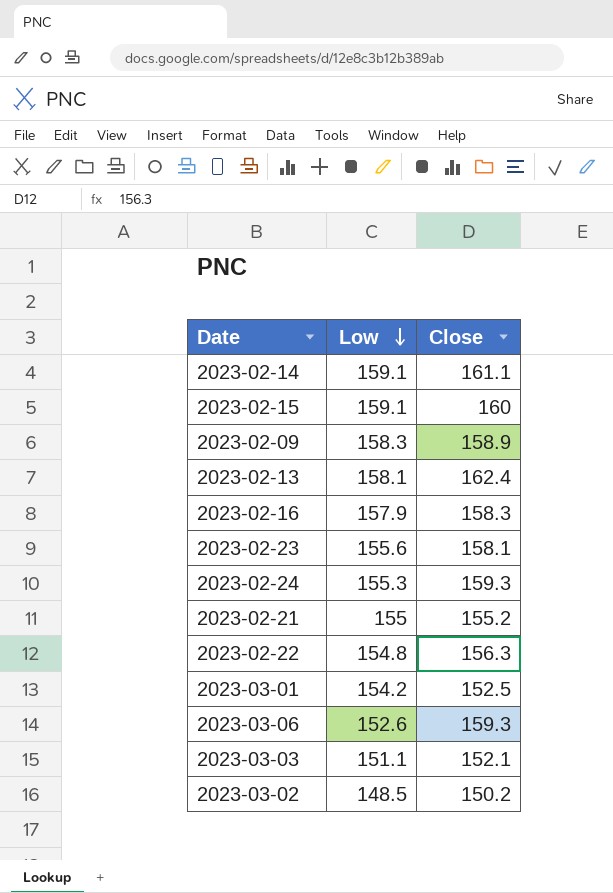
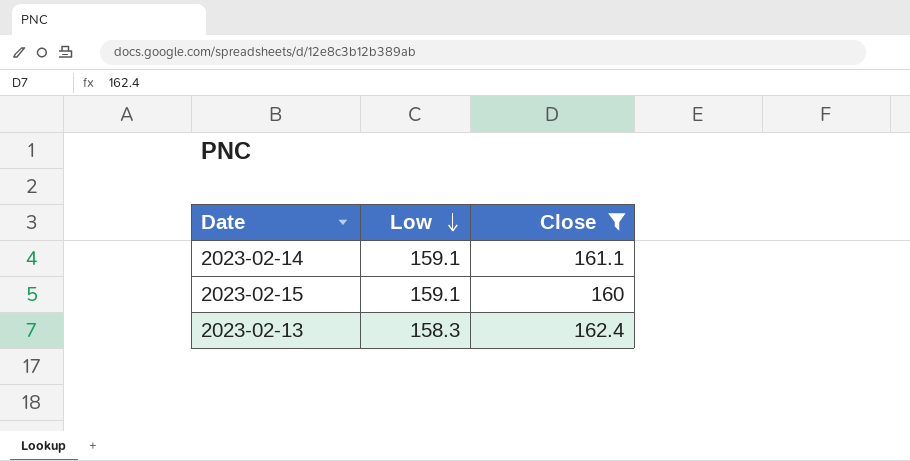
filter: none -> Close >= 160
2023-02-13 | Low: 158.1 -> 158.3

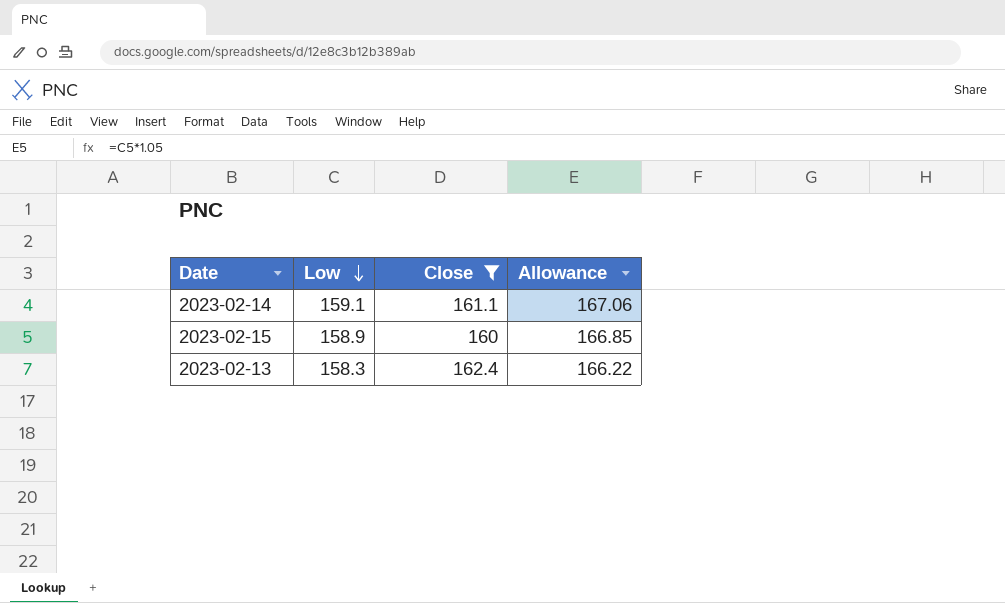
column Allowance | formula: none -> [Low] * 1.05
2023-02-15 | Low: 159.1 -> 158.9

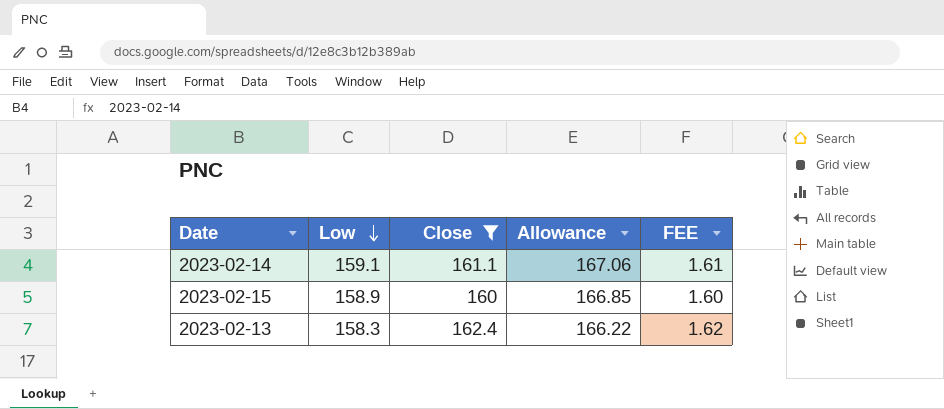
column FEE | formula: none -> [Close] * 0.01

